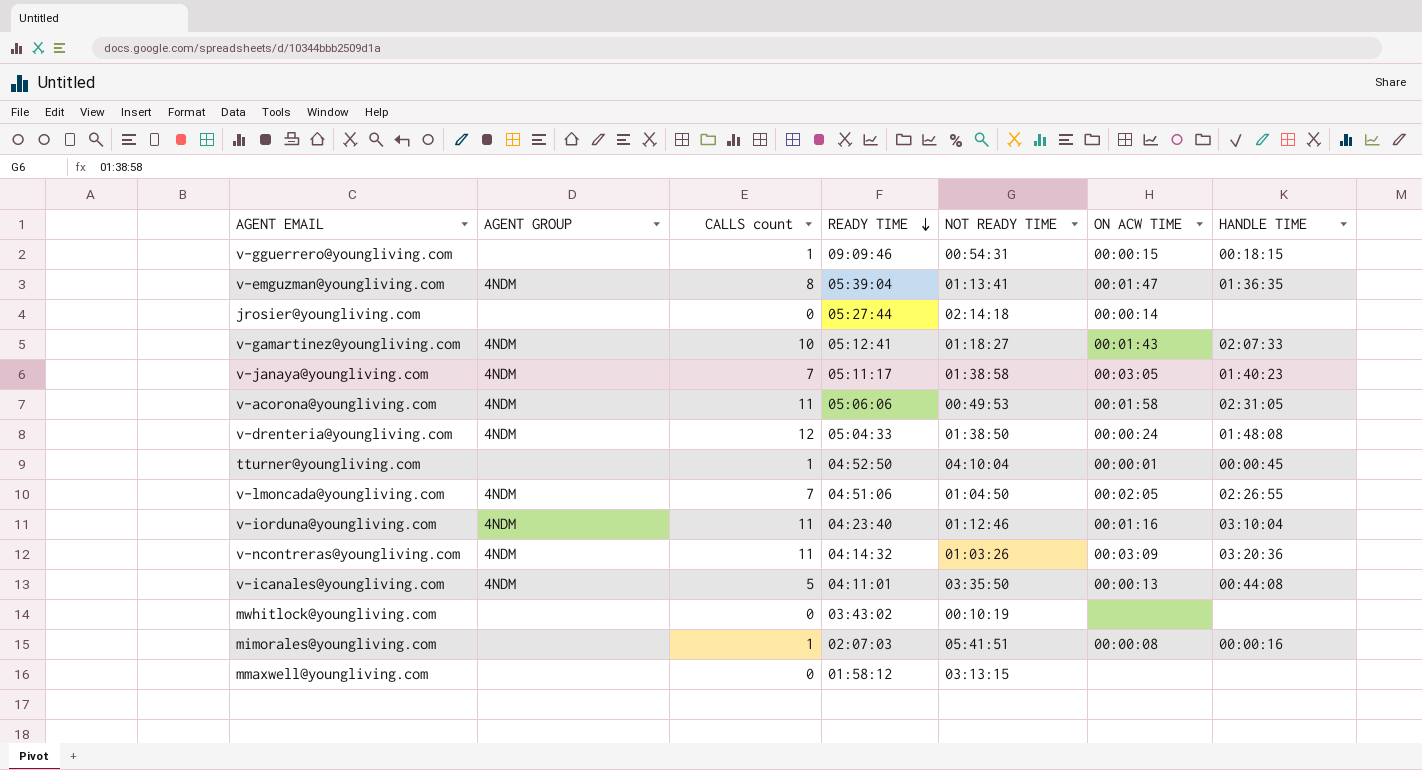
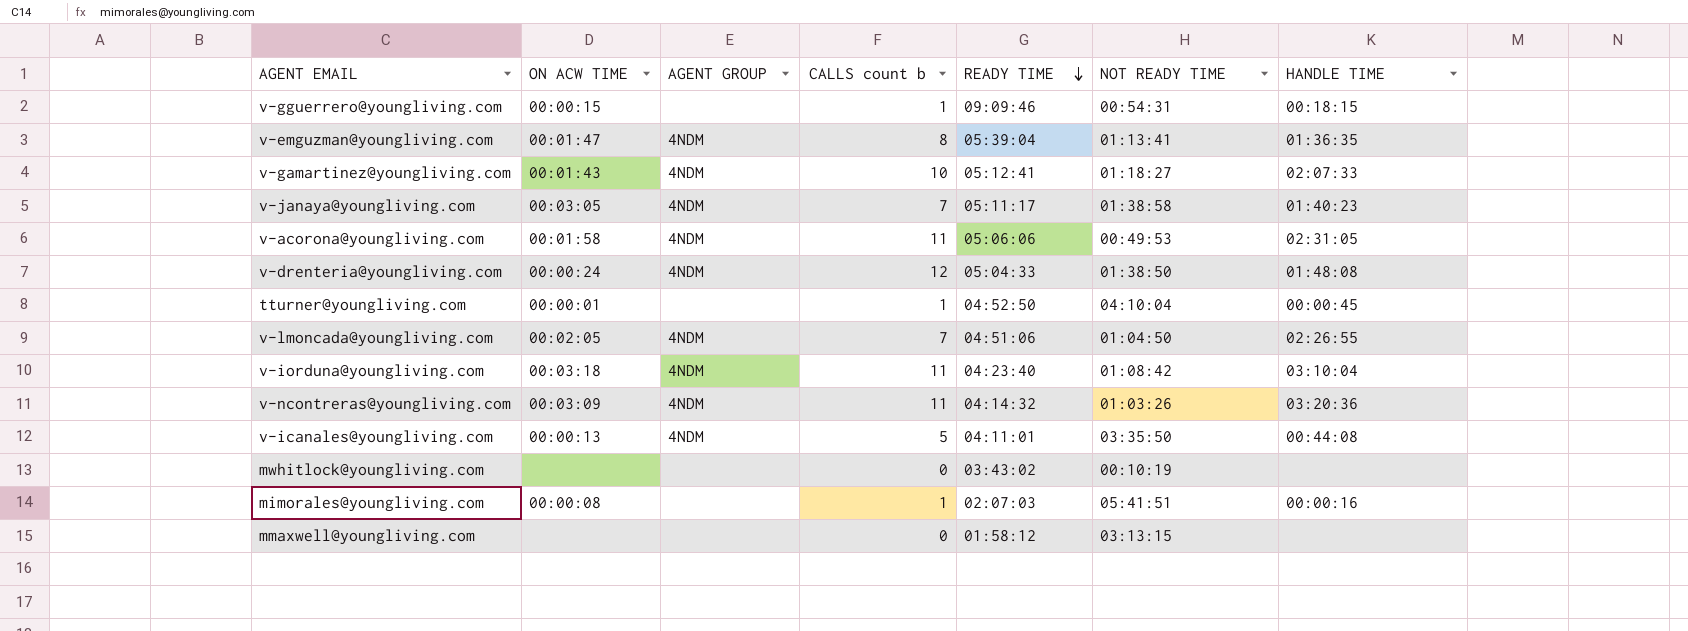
column ON ACW TIME | position: 6 -> 2
column name: CALLS count -> CALLS count b
row jrosier@youngliving.com: none | 0 | 05:27:44 | 02:14:18 | 00:00:14 | none -> none
v-iorduna@youngliving.com | ON ACW TIME: 00:01:16 -> 00:03:18
v-iorduna@youngliving.com | NOT READY TIME: 01:12:46 -> 01:08:42

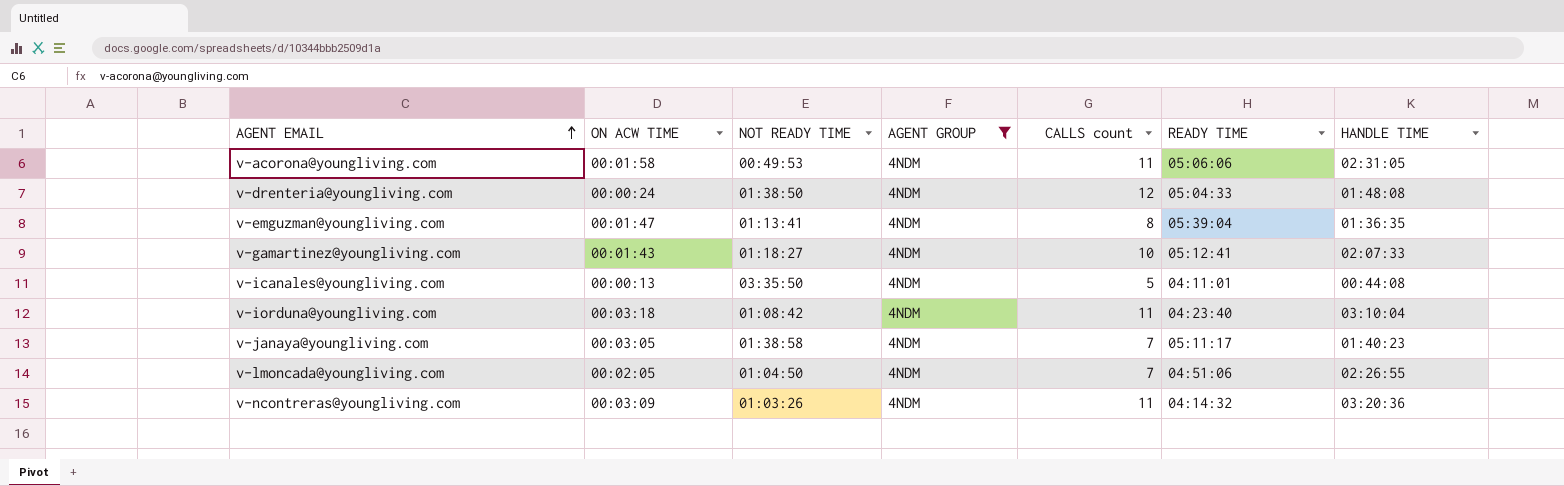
filter: none -> AGENT GROUP = 4NDM
row order: READY TIME descending -> AGENT EMAIL ascending
column NOT READY TIME | position: 6 -> 3
column name: CALLS count b -> CALLS count

